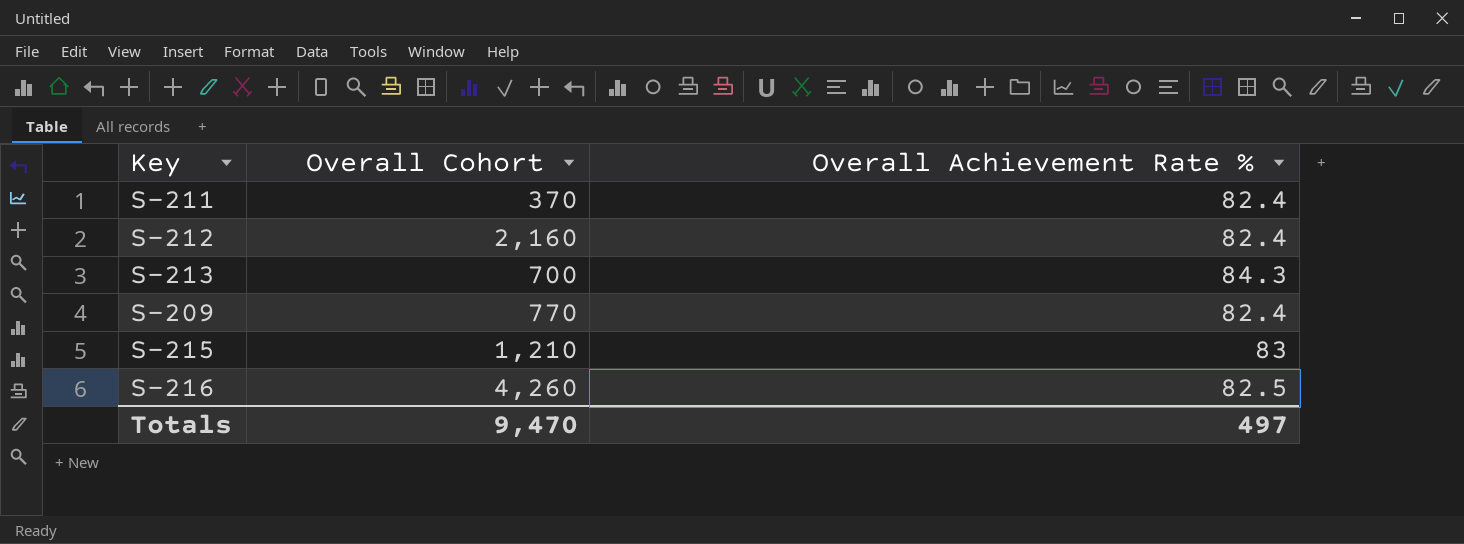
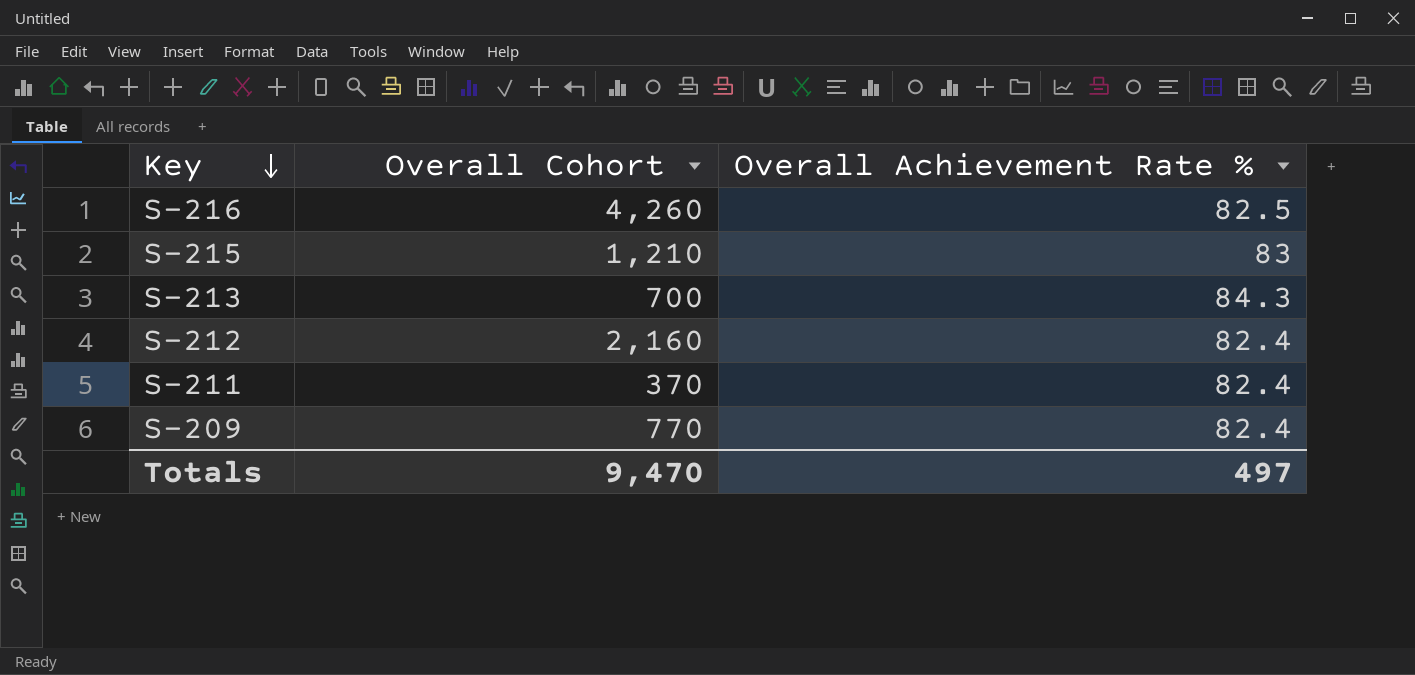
row order: none -> Key descending

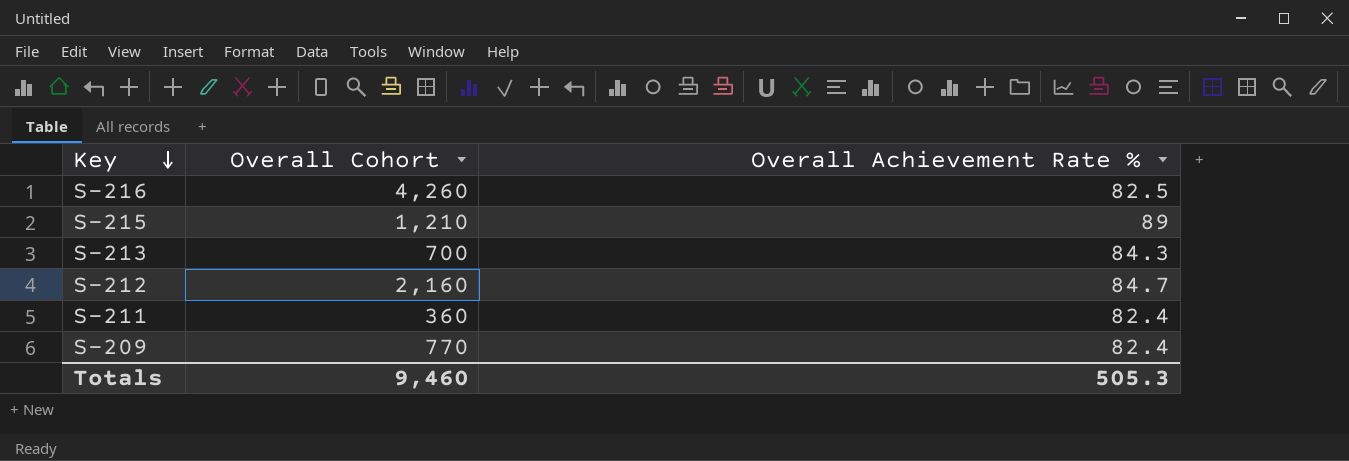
S-215 | Overall Achievement Rate %: 83 -> 89
S-212 | Overall Achievement Rate %: 82.4 -> 84.7
S-211 | Overall Cohort: 370 -> 360
Totals | Overall Cohort: 9,470 -> 9,460
Totals | Overall Achievement Rate %: 497 -> 505.3

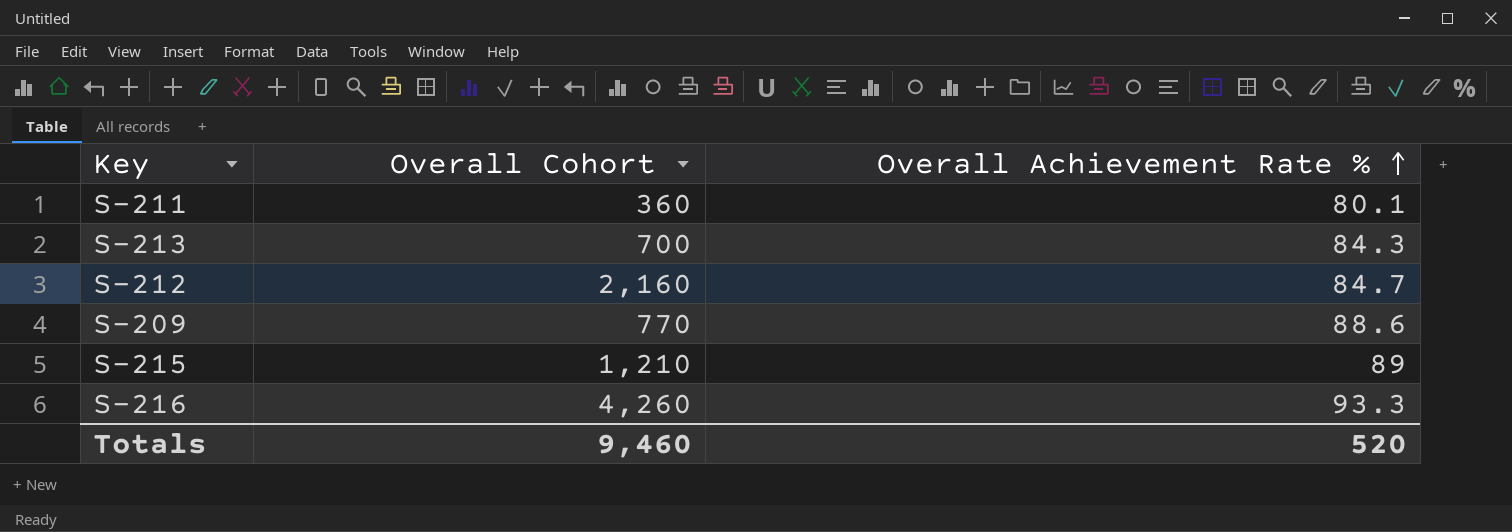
row order: Key descending -> Overall Achievement Rate % ascending
S-211 | Overall Achievement Rate %: 82.4 -> 80.1
S-209 | Overall Achievement Rate %: 82.4 -> 88.6
S-216 | Overall Achievement Rate %: 82.5 -> 93.3
Totals | Overall Achievement Rate %: 505.3 -> 520

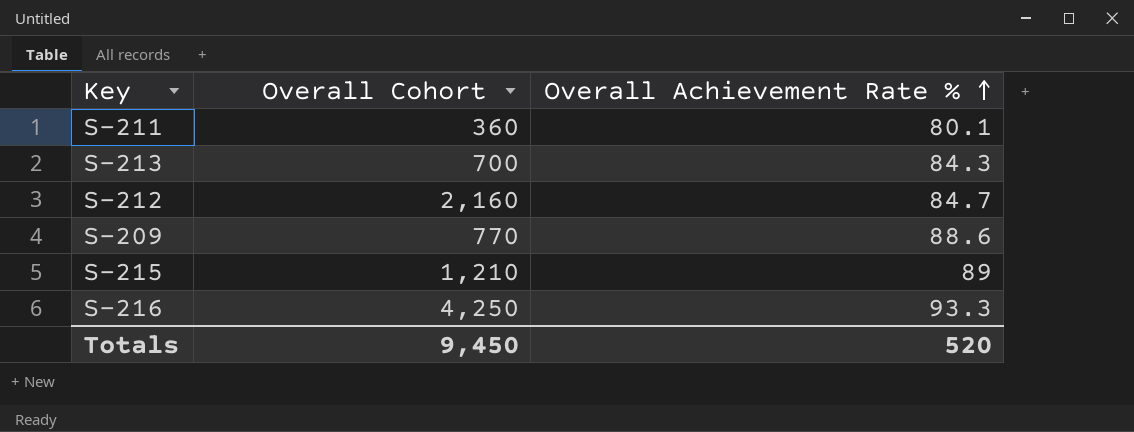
S-216 | Overall Cohort: 4,260 -> 4,250
Totals | Overall Cohort: 9,460 -> 9,450

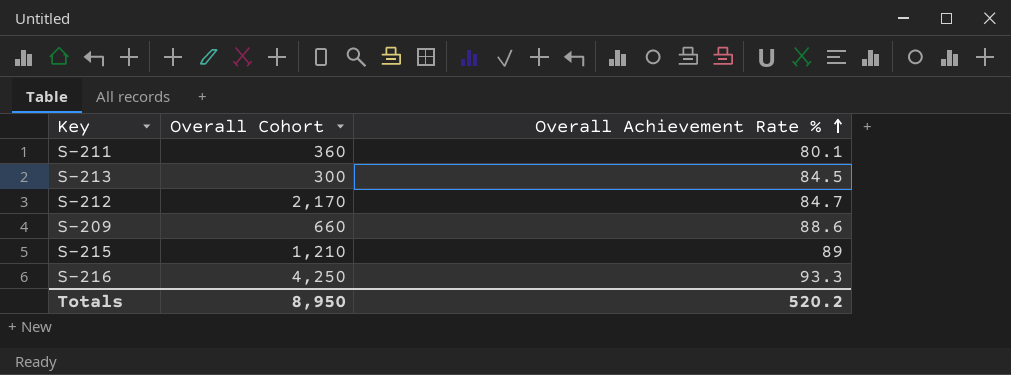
S-213 | Overall Cohort: 700 -> 300
S-213 | Overall Achievement Rate %: 84.3 -> 84.5
S-212 | Overall Cohort: 2,160 -> 2,170
S-209 | Overall Cohort: 770 -> 660
Totals | Overall Cohort: 9,450 -> 8,950
Totals | Overall Achievement Rate %: 520 -> 520.2

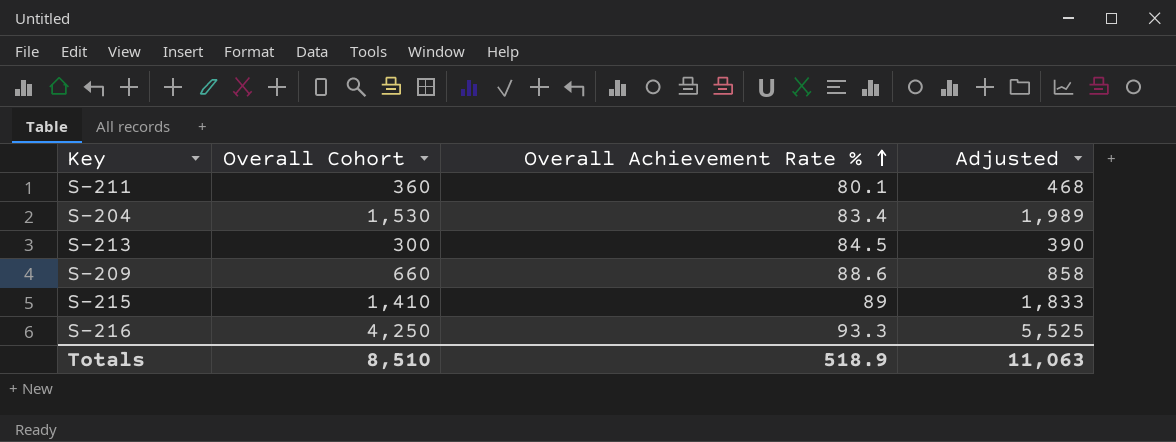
column Adjusted | formula: none -> [Overall Cohort] * 1.3
row S-212: 2,170 | 84.7 -> none
row S-204: none -> 1,530 | 83.4 | 1,989
S-215 | Overall Cohort: 1,210 -> 1,410
Totals | Overall Cohort: 8,950 -> 8,510
Totals | Overall Achievement Rate %: 520.2 -> 518.9

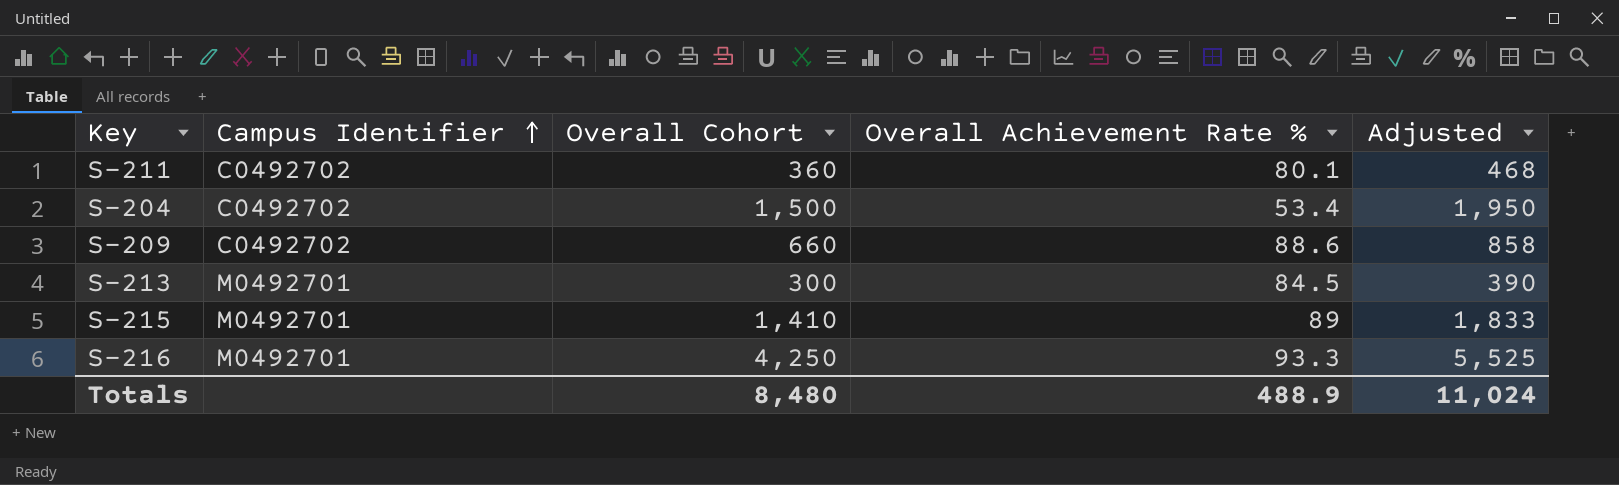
row order: Overall Achievement Rate % ascending -> Campus Identifier ascending
column Campus Identifier | position: none -> 2
S-204 | Overall Cohort: 1,530 -> 1,500
S-204 | Overall Achievement Rate %: 83.4 -> 53.4
S-204 | Adjusted: 1,989 -> 1,950
Totals | Overall Cohort: 8,510 -> 8,480
Totals | Overall Achievement Rate %: 518.9 -> 488.9
Totals | Adjusted: 11,063 -> 11,024

